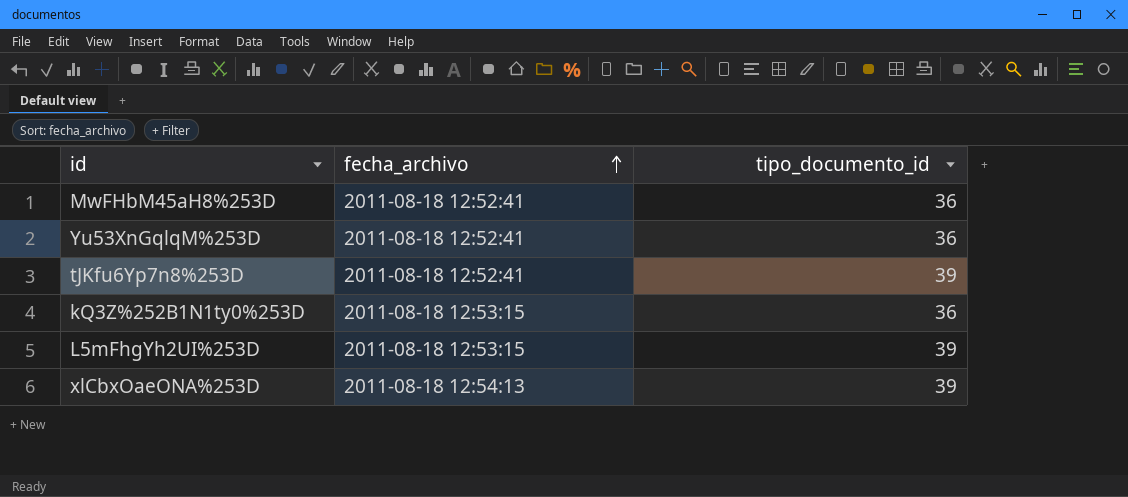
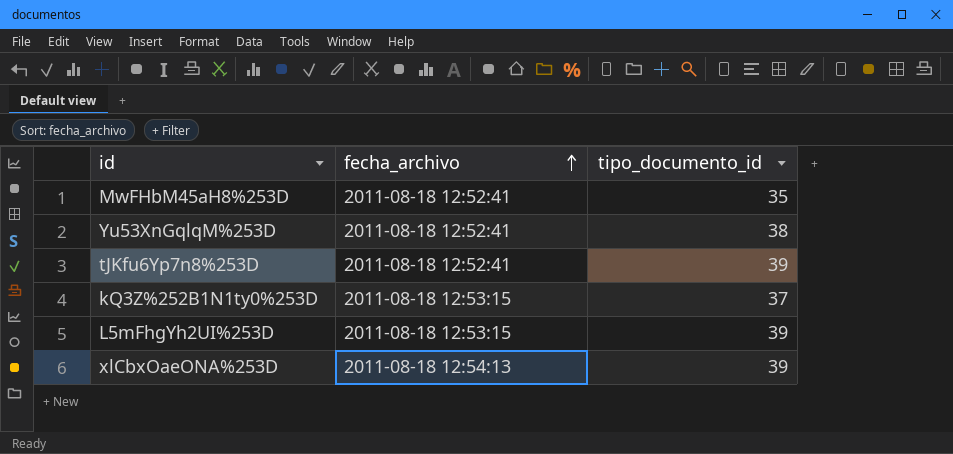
MwFHbM45aH8%253D | tipo_documento_id: 36 -> 35
Yu53XnGqlqM%253D | tipo_documento_id: 36 -> 38
kQ3Z%252B1N1ty0%253D | tipo_documento_id: 36 -> 37

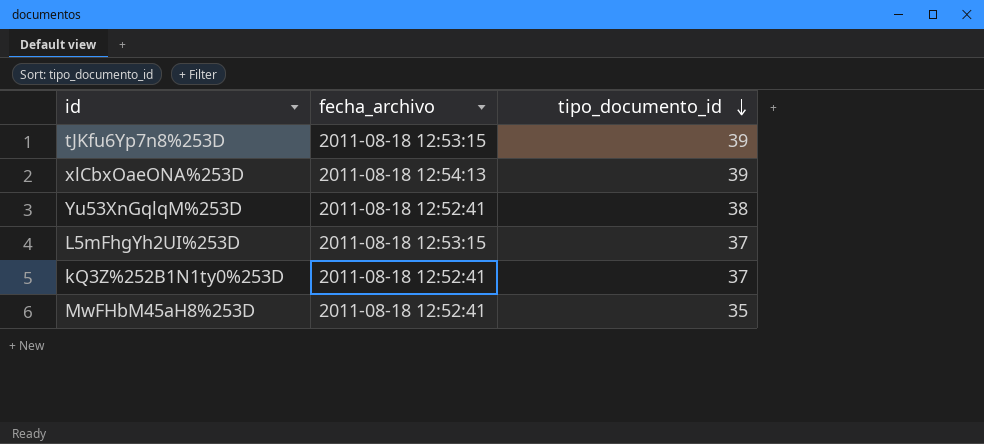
row order: fecha_archivo ascending -> tipo_documento_id descending
tJKfu6Yp7n8%253D | fecha_archivo: 2011-08-18 12:52:41 -> 2011-08-18 12:53:15
L5mFhgYh2UI%253D | tipo_documento_id: 39 -> 37
kQ3Z%252B1N1ty0%253D | fecha_archivo: 2011-08-18 12:53:15 -> 2011-08-18 12:52:41

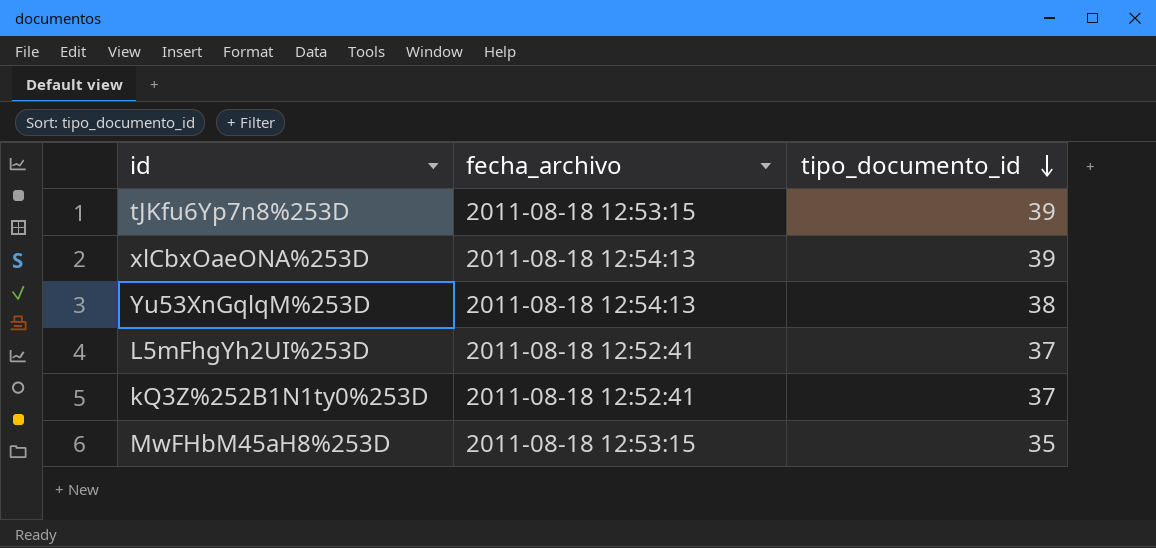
Yu53XnGqlqM%253D | fecha_archivo: 2011-08-18 12:52:41 -> 2011-08-18 12:54:13
L5mFhgYh2UI%253D | fecha_archivo: 2011-08-18 12:53:15 -> 2011-08-18 12:52:41
MwFHbM45aH8%253D | fecha_archivo: 2011-08-18 12:52:41 -> 2011-08-18 12:53:15

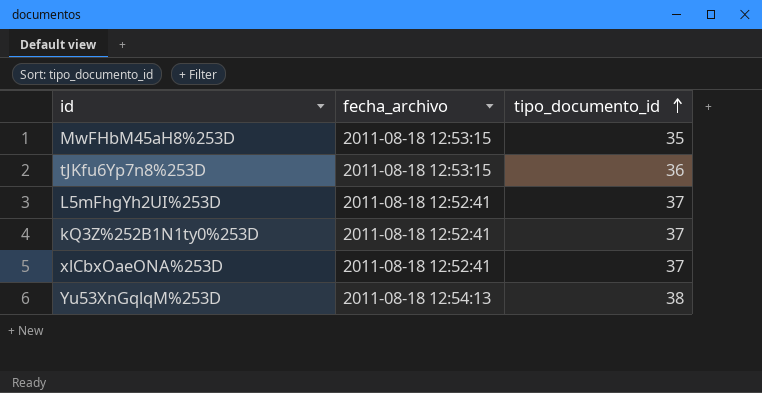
row order: tipo_documento_id descending -> tipo_documento_id ascending
tJKfu6Yp7n8%253D | tipo_documento_id: 39 -> 36
xlCbxOaeONA%253D | fecha_archivo: 2011-08-18 12:54:13 -> 2011-08-18 12:52:41
xlCbxOaeONA%253D | tipo_documento_id: 39 -> 37

